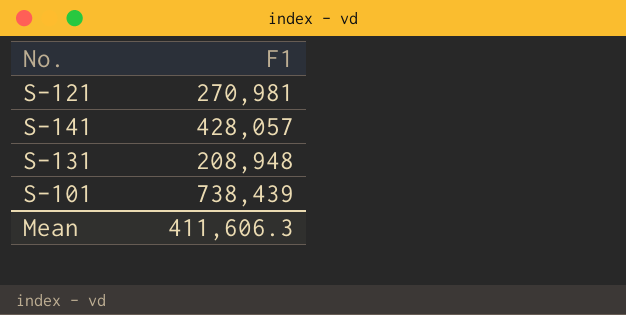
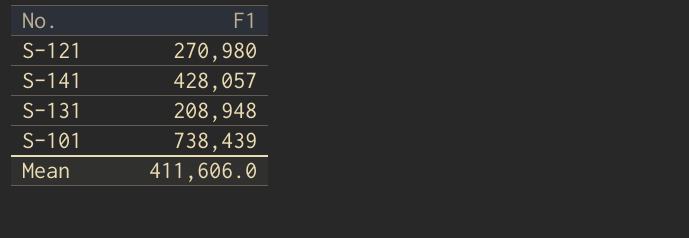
S-121 | F1: 270,981 -> 270,980
Mean | F1: 411,606.3 -> 411,606.0

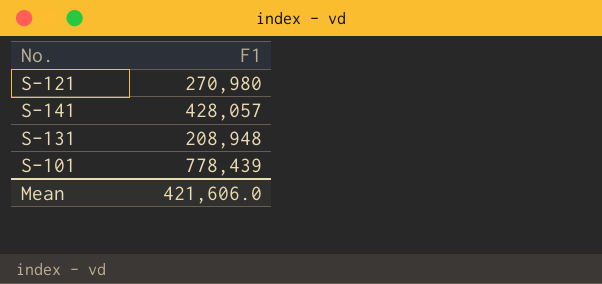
S-101 | F1: 738,439 -> 778,439
Mean | F1: 411,606.0 -> 421,606.0

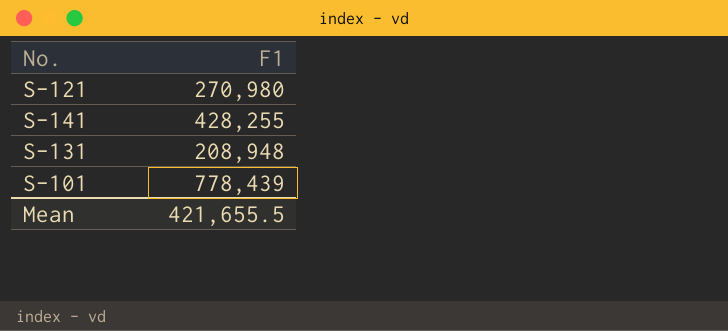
S-141 | F1: 428,057 -> 428,255
Mean | F1: 421,606.0 -> 421,655.5

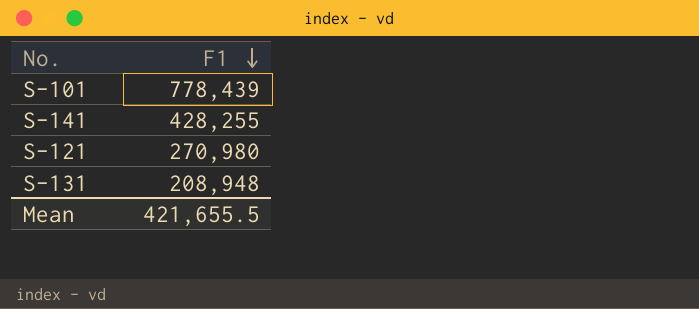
row order: none -> F1 descending

